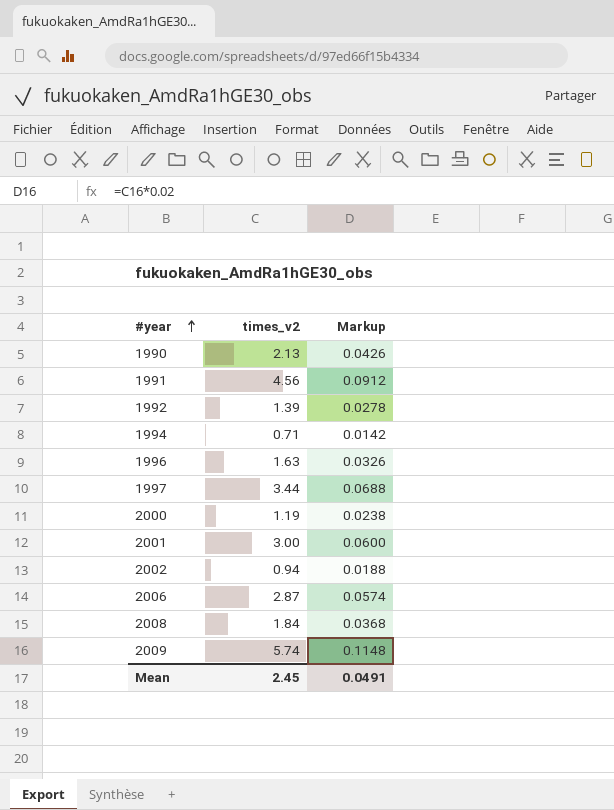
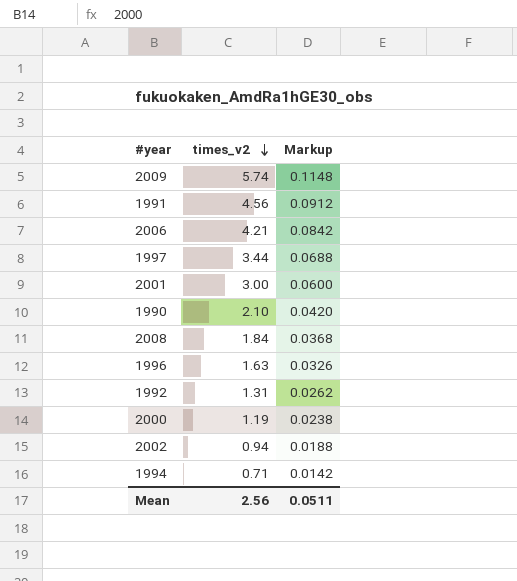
row order: #year ascending -> times_v2 descending
2006 | times_v2: 2.87 -> 4.21
2006 | Markup: 0.0574 -> 0.0842
1990 | times_v2: 2.13 -> 2.10
1990 | Markup: 0.0426 -> 0.0420
1992 | times_v2: 1.39 -> 1.31
1992 | Markup: 0.0278 -> 0.0262
Mean | times_v2: 2.45 -> 2.56
Mean | Markup: 0.0491 -> 0.0511

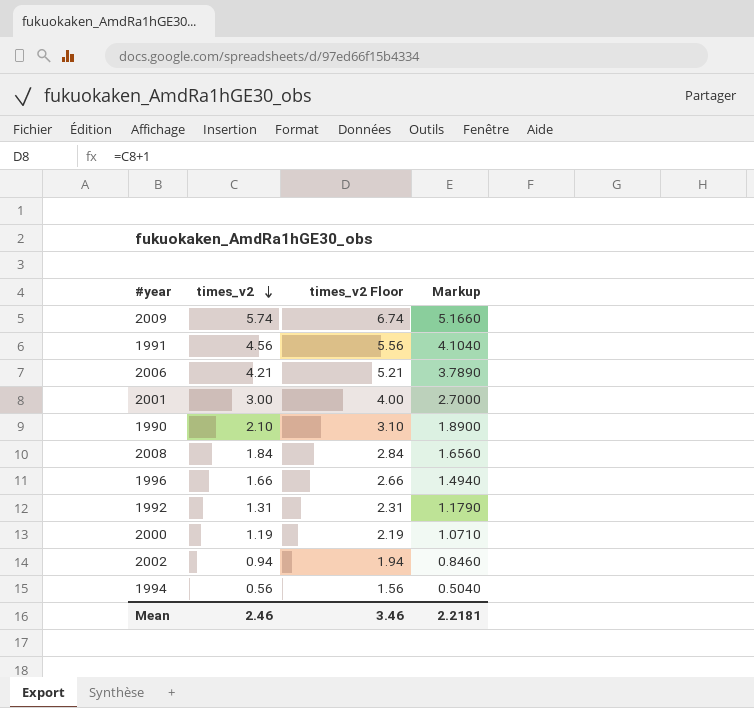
column times_v2 Floor | formula: none -> [times_v2] + 1
column Markup | formula: [times_v2] * 0.02 -> [times_v2] * 0.9
row 1997: 3.44 | 0.0688 -> none
1996 | times_v2: 1.63 -> 1.66
1994 | times_v2: 0.71 -> 0.56
Mean | times_v2: 2.56 -> 2.46
Mean | Markup: 0.0511 -> 2.2181

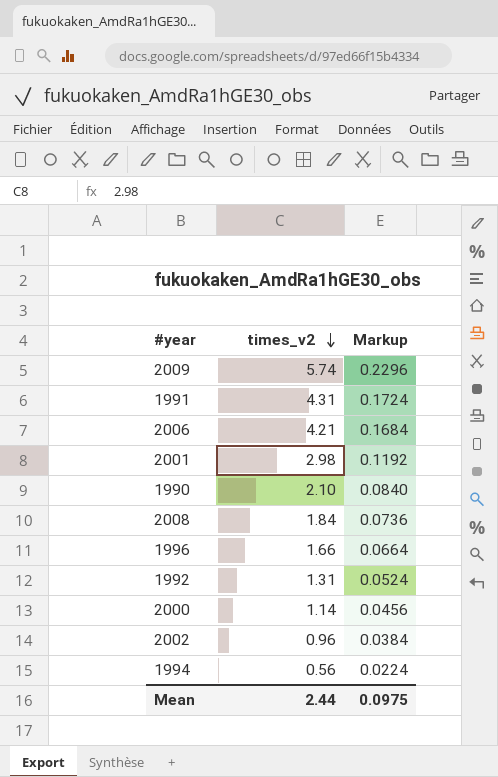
column times_v2 Floor | formula: [times_v2] + 1 -> none
column Markup | formula: [times_v2] * 0.9 -> [times_v2] * 0.04
1991 | times_v2: 4.56 -> 4.31
2001 | times_v2: 3.00 -> 2.98
2000 | times_v2: 1.19 -> 1.14
2002 | times_v2: 0.94 -> 0.96
Mean | times_v2: 2.46 -> 2.44
Mean | Markup: 2.2181 -> 0.0975

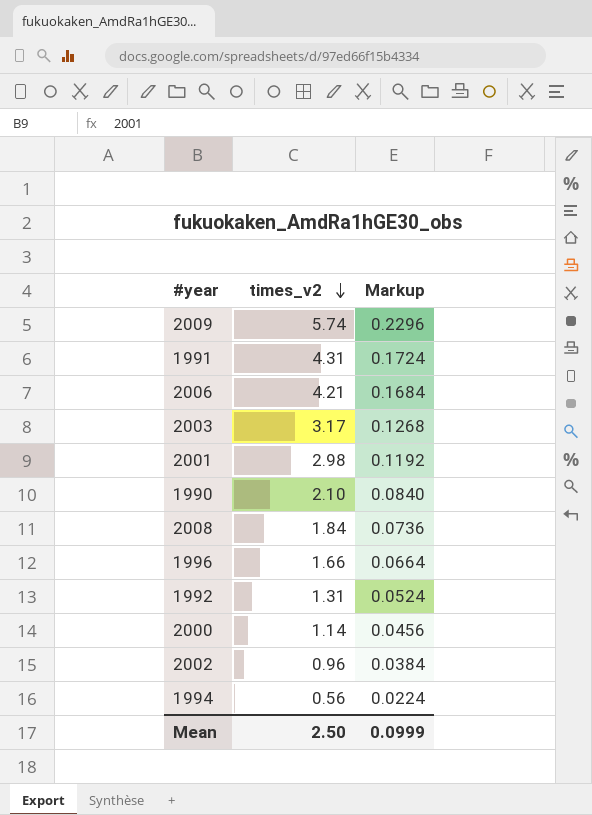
row 2003: none -> 3.17 | 0.1268
Mean | times_v2: 2.44 -> 2.50
Mean | Markup: 0.0975 -> 0.0999

